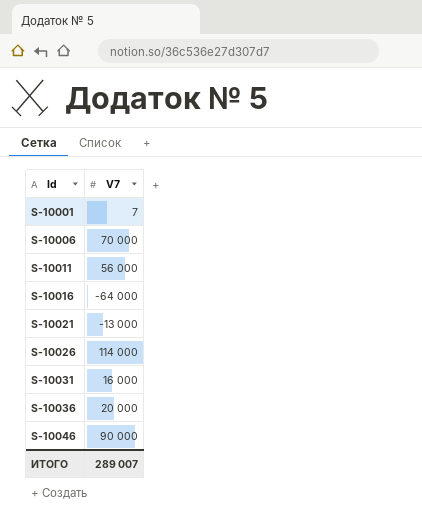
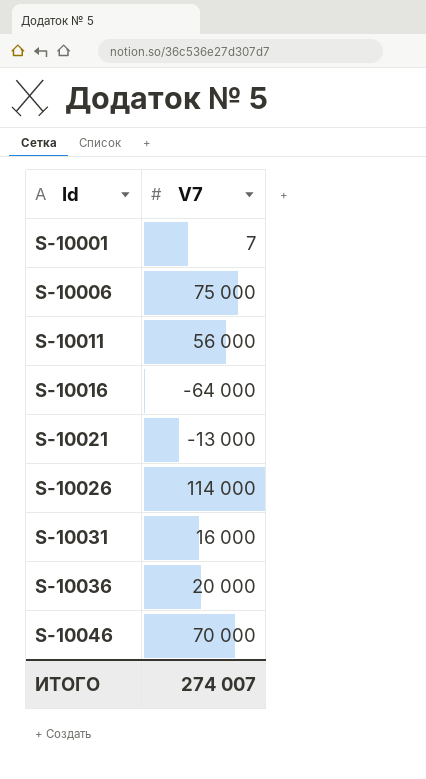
S-10006 | V7: 70 000 -> 75 000
S-10046 | V7: 90 000 -> 70 000
ИТОГО | V7: 289 007 -> 274 007

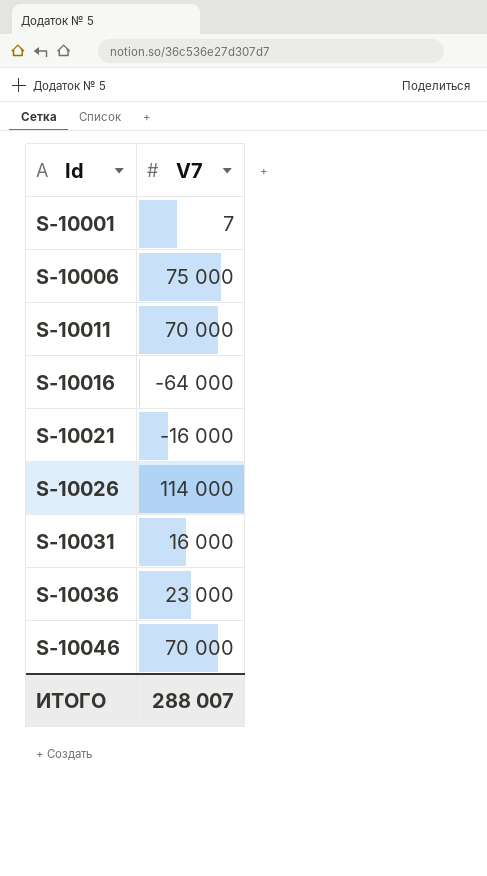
S-10011 | V7: 56 000 -> 70 000
S-10021 | V7: -13 000 -> -16 000
S-10036 | V7: 20 000 -> 23 000
ИТОГО | V7: 274 007 -> 288 007

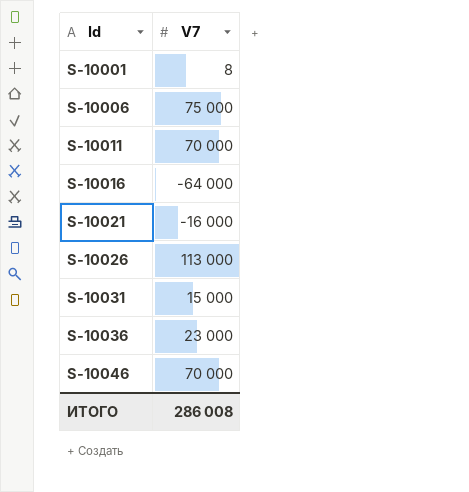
S-10001 | V7: 7 -> 8
S-10026 | V7: 114 000 -> 113 000
S-10031 | V7: 16 000 -> 15 000
ИТОГО | V7: 288 007 -> 286 008

